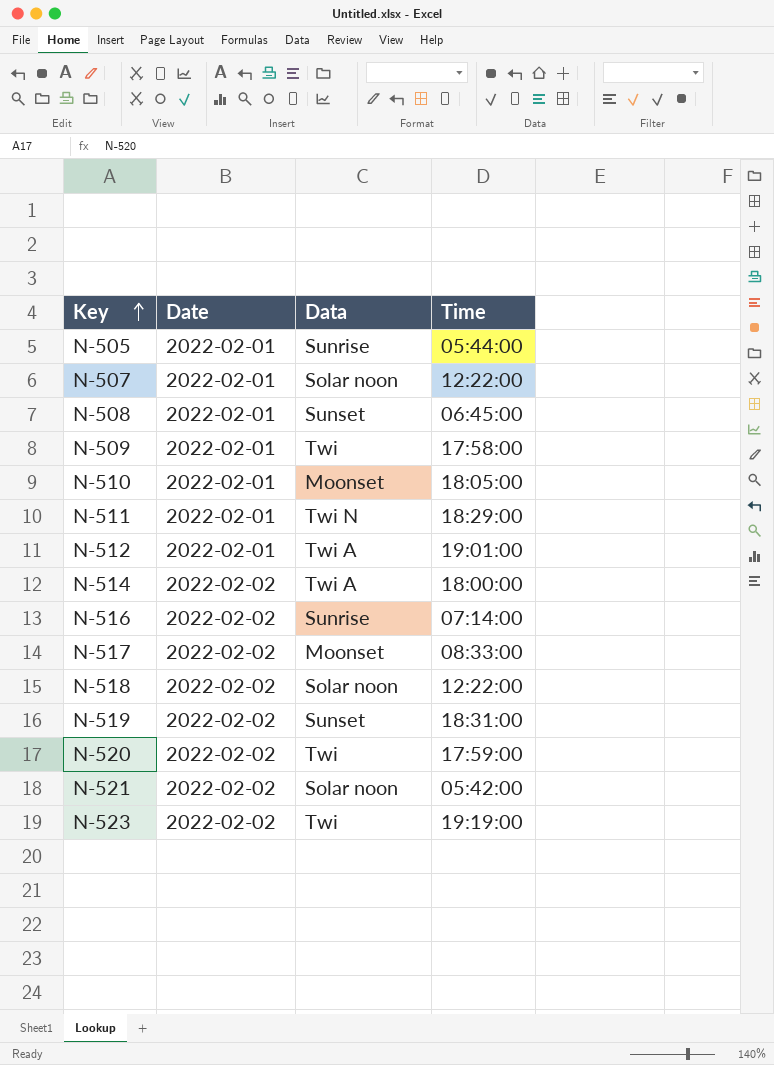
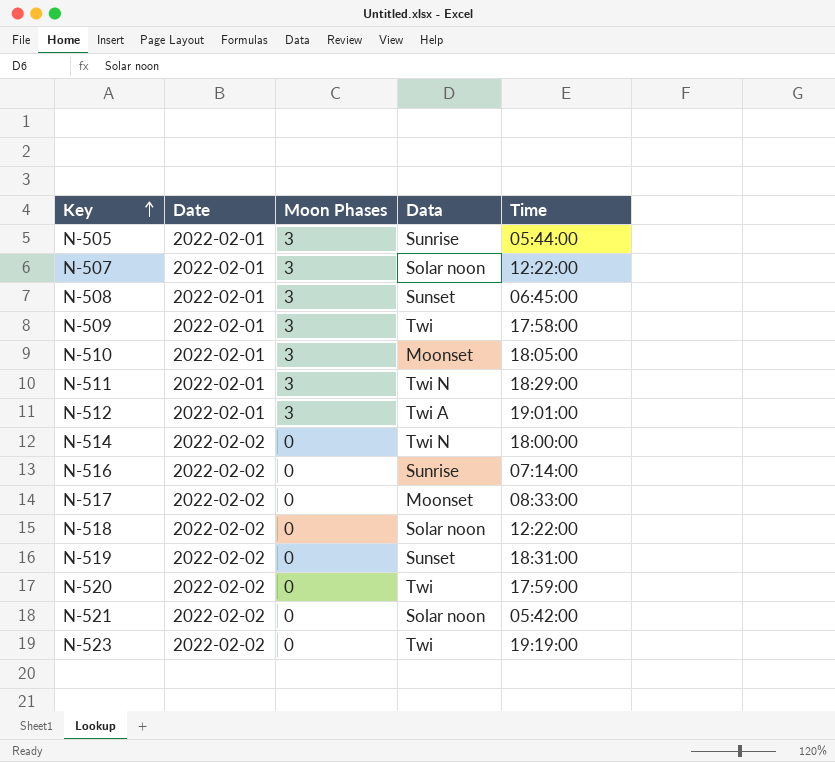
column Moon Phases | position: none -> 3
N-514 | Data: Twi A -> Twi N

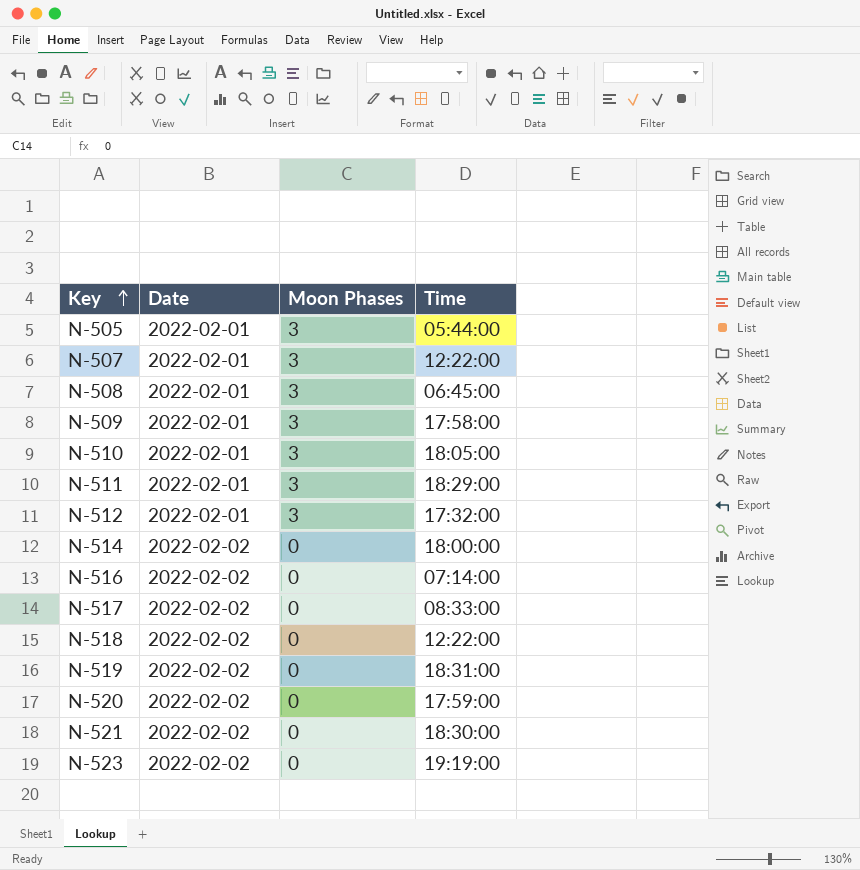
column Data | position: 4 -> none
N-512 | Time: 19:01:00 -> 17:32:00
N-521 | Time: 05:42:00 -> 18:30:00

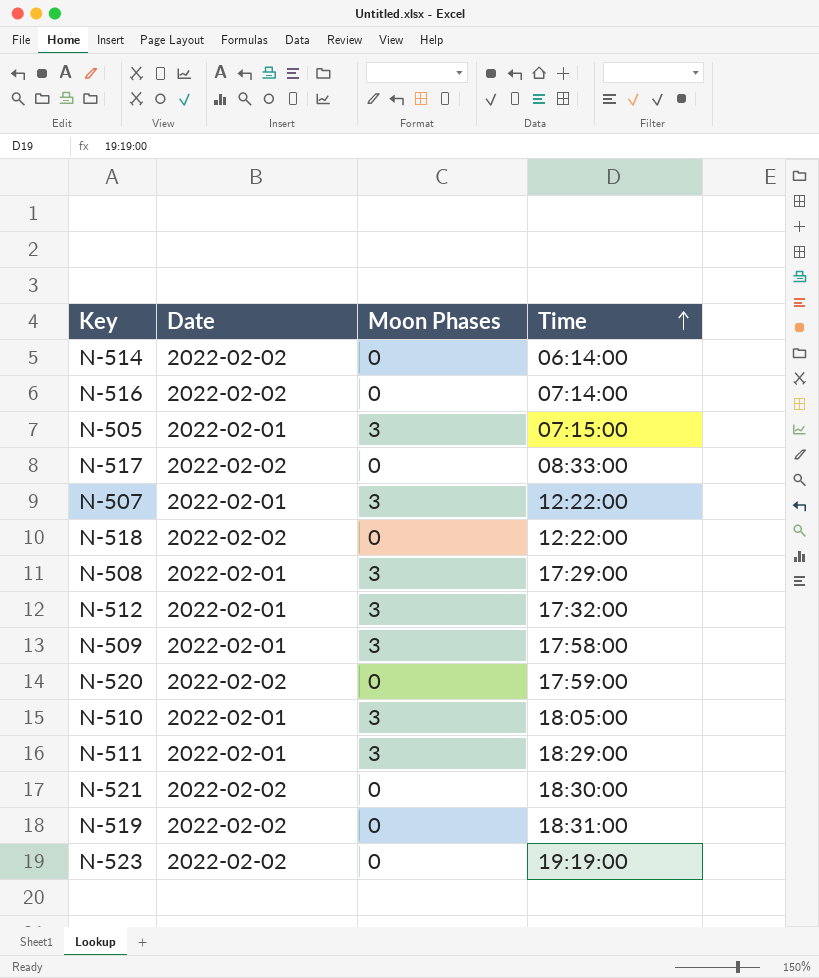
row order: Key ascending -> Time ascending
N-514 | Time: 18:00:00 -> 06:14:00
N-505 | Time: 05:44:00 -> 07:15:00
N-508 | Time: 06:45:00 -> 17:29:00

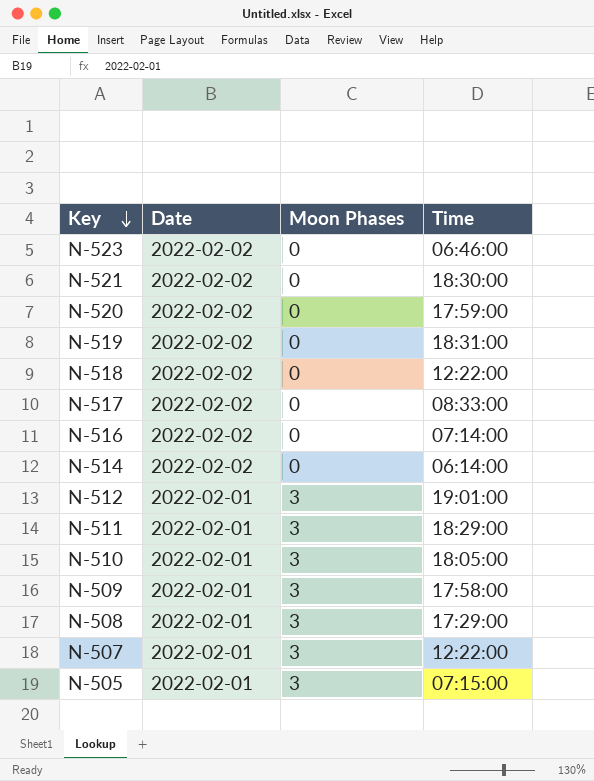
row order: Time ascending -> Key descending
N-523 | Time: 19:19:00 -> 06:46:00
N-512 | Time: 17:32:00 -> 19:01:00

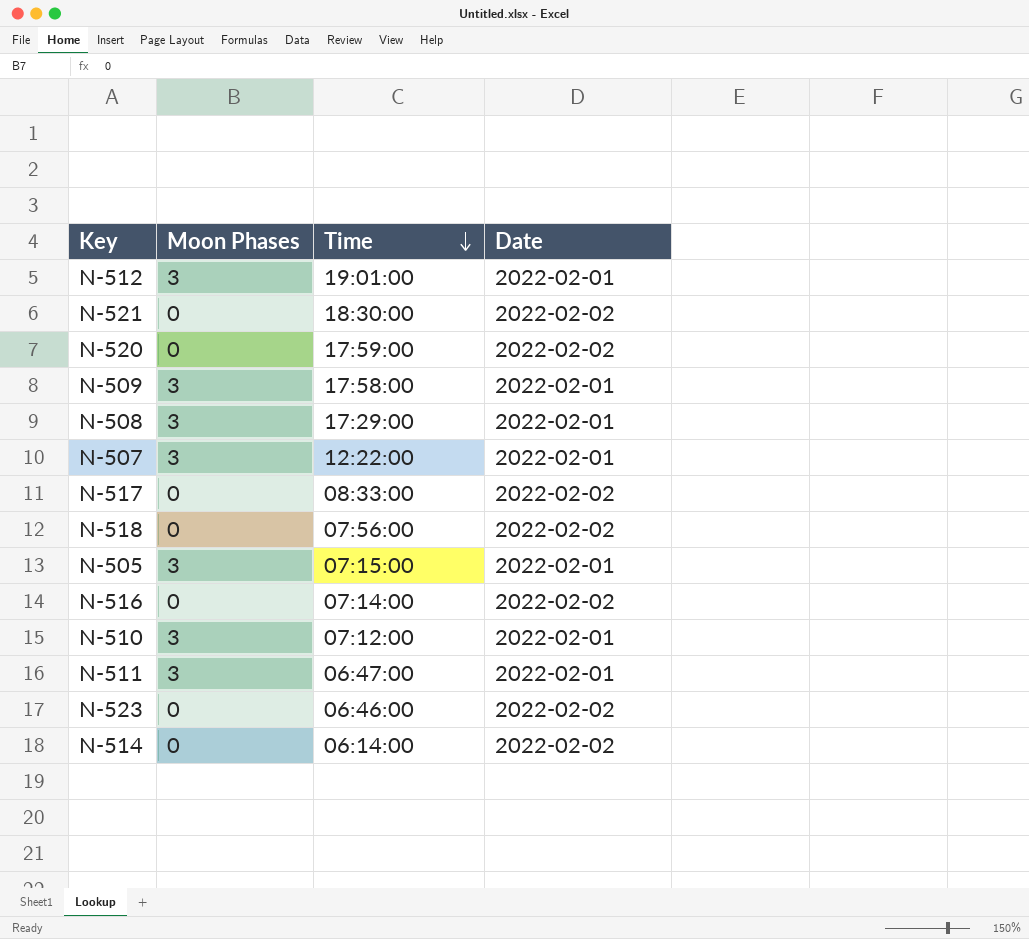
row order: Key descending -> Time descending
column Date | position: 2 -> 4
row N-519: 2022-02-02 | 0 | 18:31:00 -> none
N-518 | Time: 12:22:00 -> 07:56:00
N-510 | Time: 18:05:00 -> 07:12:00
N-511 | Time: 18:29:00 -> 06:47:00

